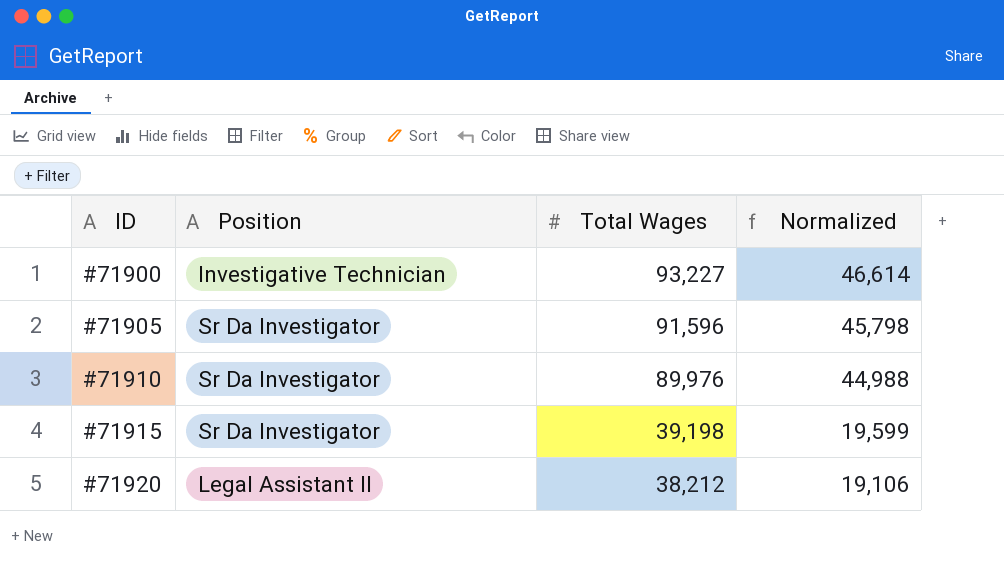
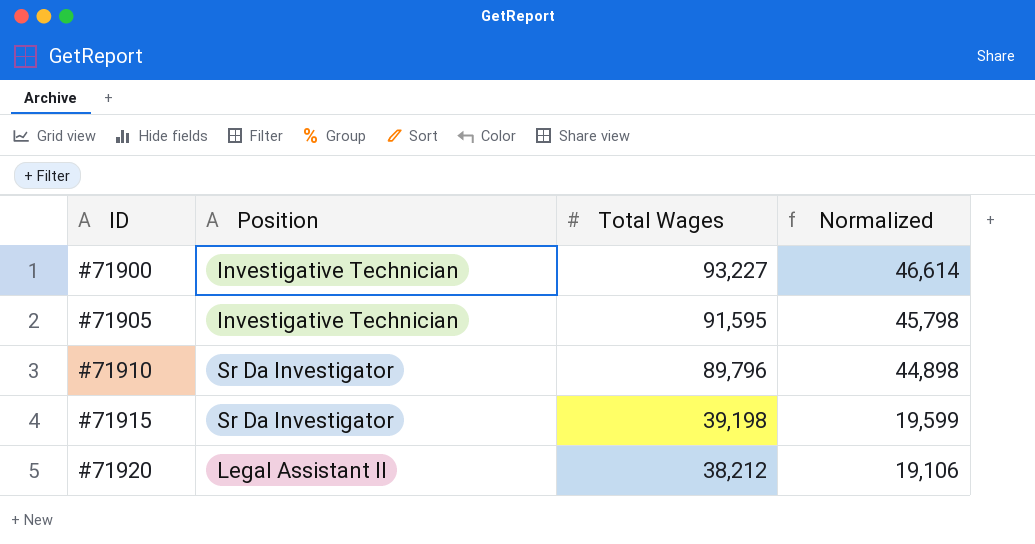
#71905 | Position: Sr Da Investigator -> Investigative Technician
#71905 | Total Wages: 91,596 -> 91,595
#71910 | Total Wages: 89,976 -> 89,796
#71910 | Normalized: 44,988 -> 44,898

